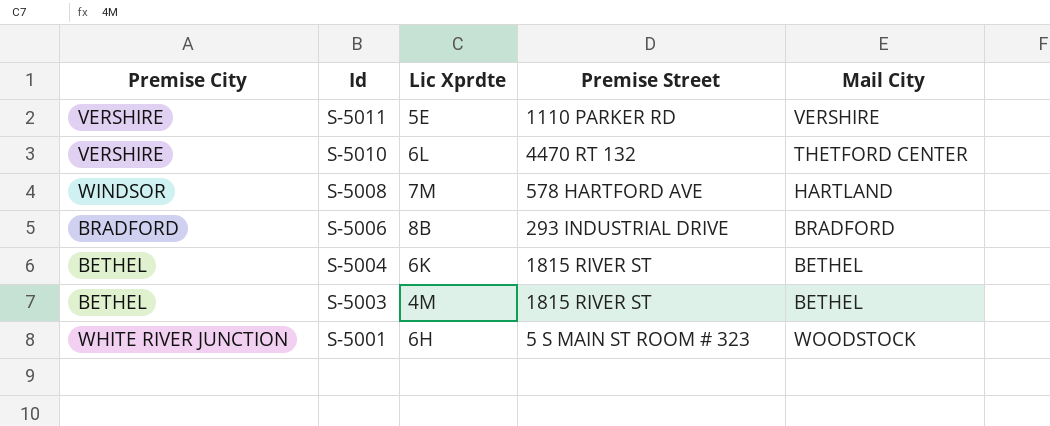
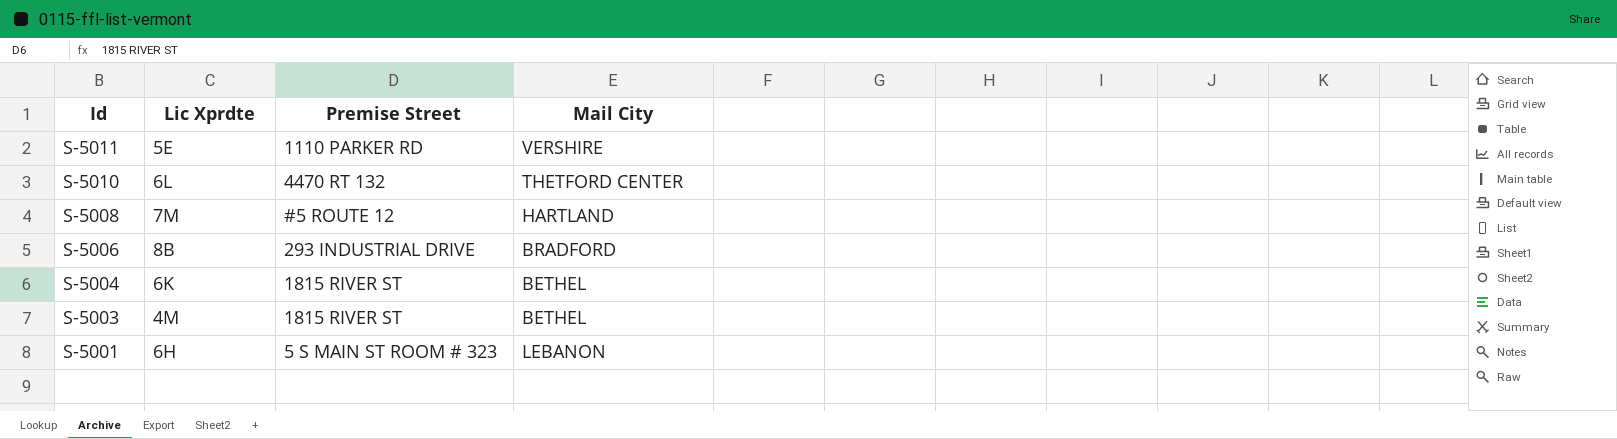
column Premise City | position: 1 -> none
S-5008 | Premise Street: 578 HARTFORD AVE -> #5 ROUTE 12
S-5001 | Mail City: WOODSTOCK -> LEBANON

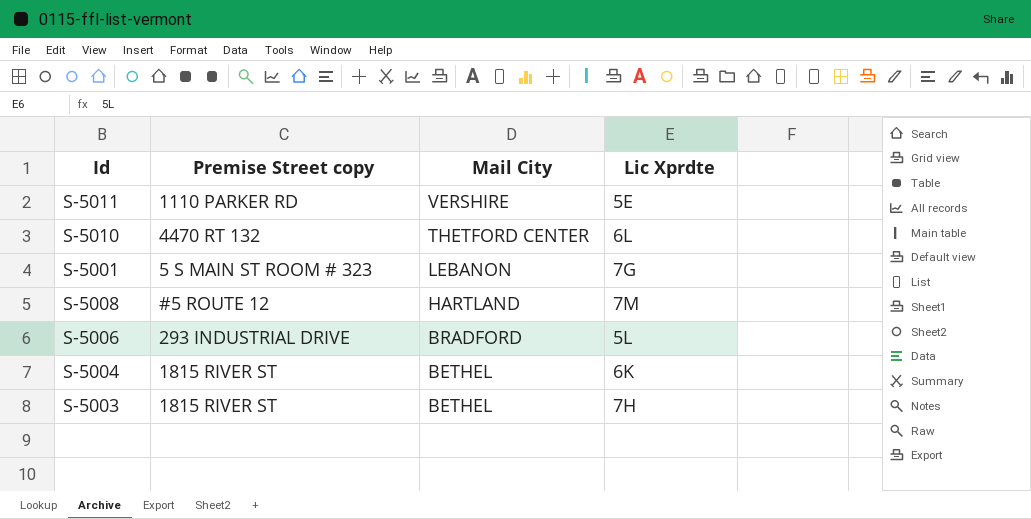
row order: Id descending -> Mail City descending
column name: Premise Street -> Premise Street copy
column Lic Xprdte | position: 2 -> 4
S-5001 | Lic Xprdte: 6H -> 7G
S-5006 | Lic Xprdte: 8B -> 5L
S-5003 | Lic Xprdte: 4M -> 7H

